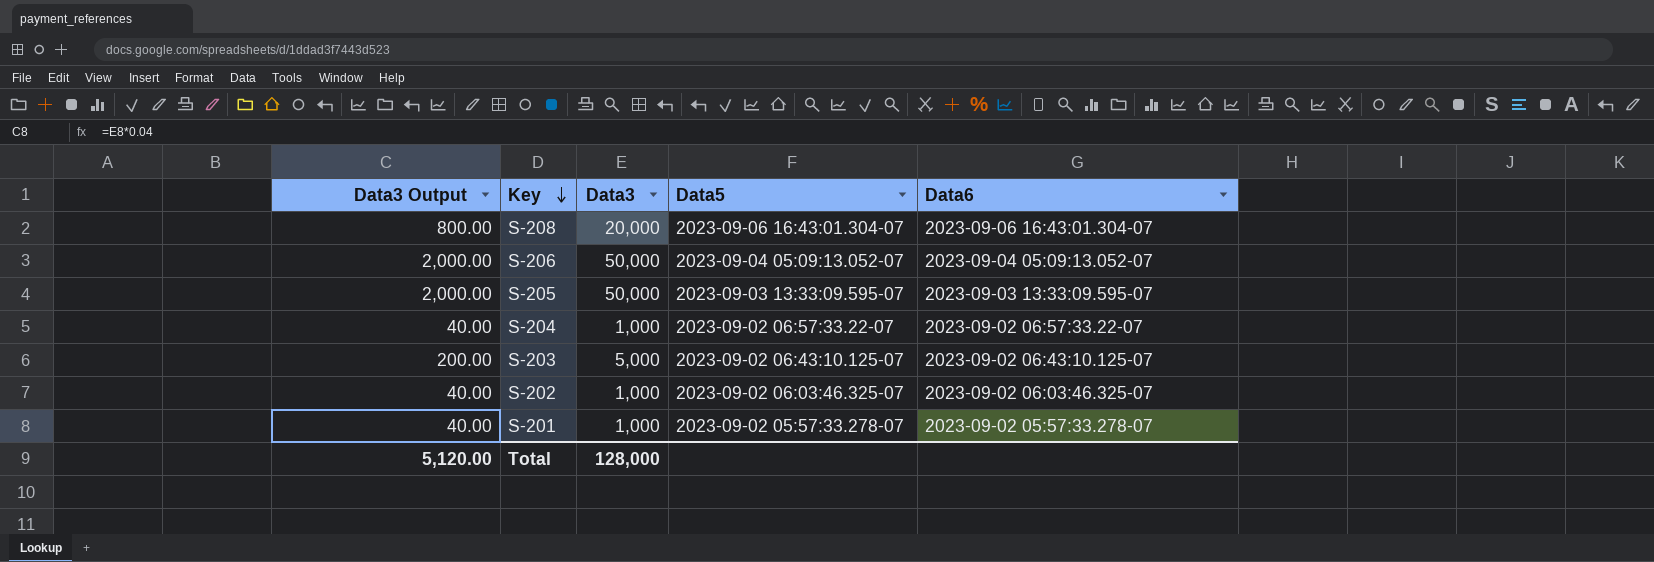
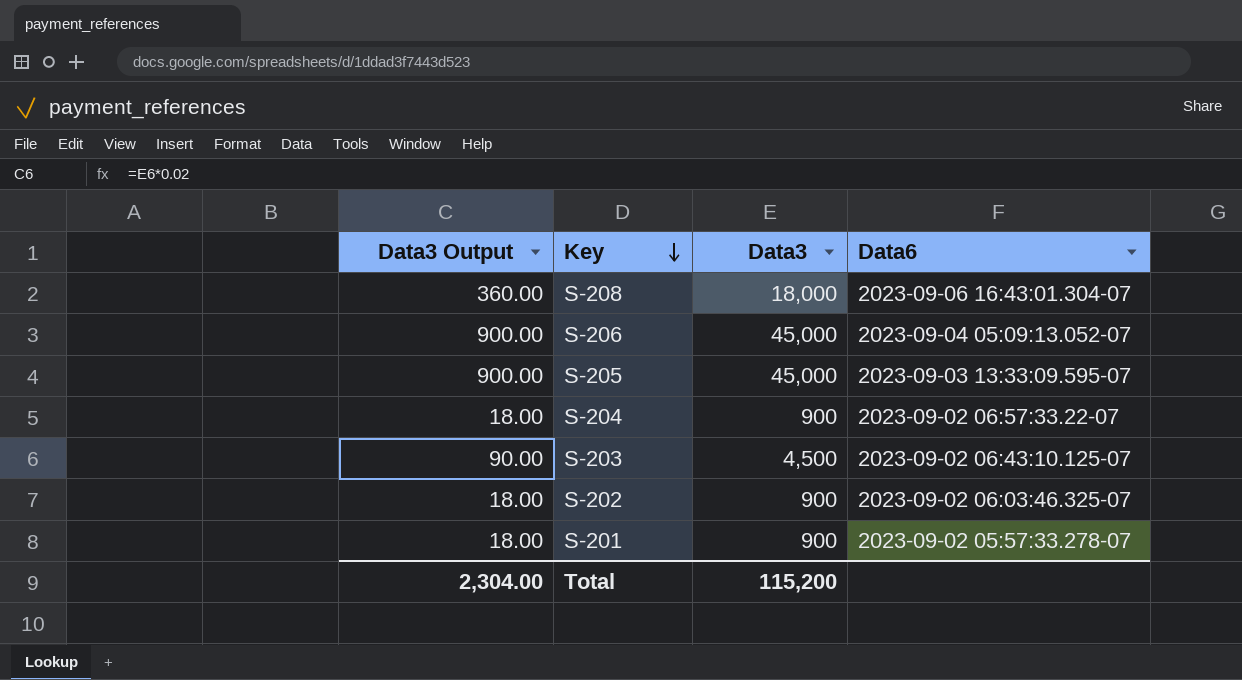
column Data5 | position: 4 -> none
column Data3 Output | formula: [Data3] * 0.04 -> [Data3] * 0.02
S-208 | Data3: 20,000 -> 18,000
S-206 | Data3: 50,000 -> 45,000
S-205 | Data3: 50,000 -> 45,000
S-204 | Data3: 1,000 -> 900
S-203 | Data3: 5,000 -> 4,500
S-202 | Data3: 1,000 -> 900
S-201 | Data3: 1,000 -> 900
Total | Data3 Output: 5,120.00 -> 2,304.00
Total | Data3: 128,000 -> 115,200

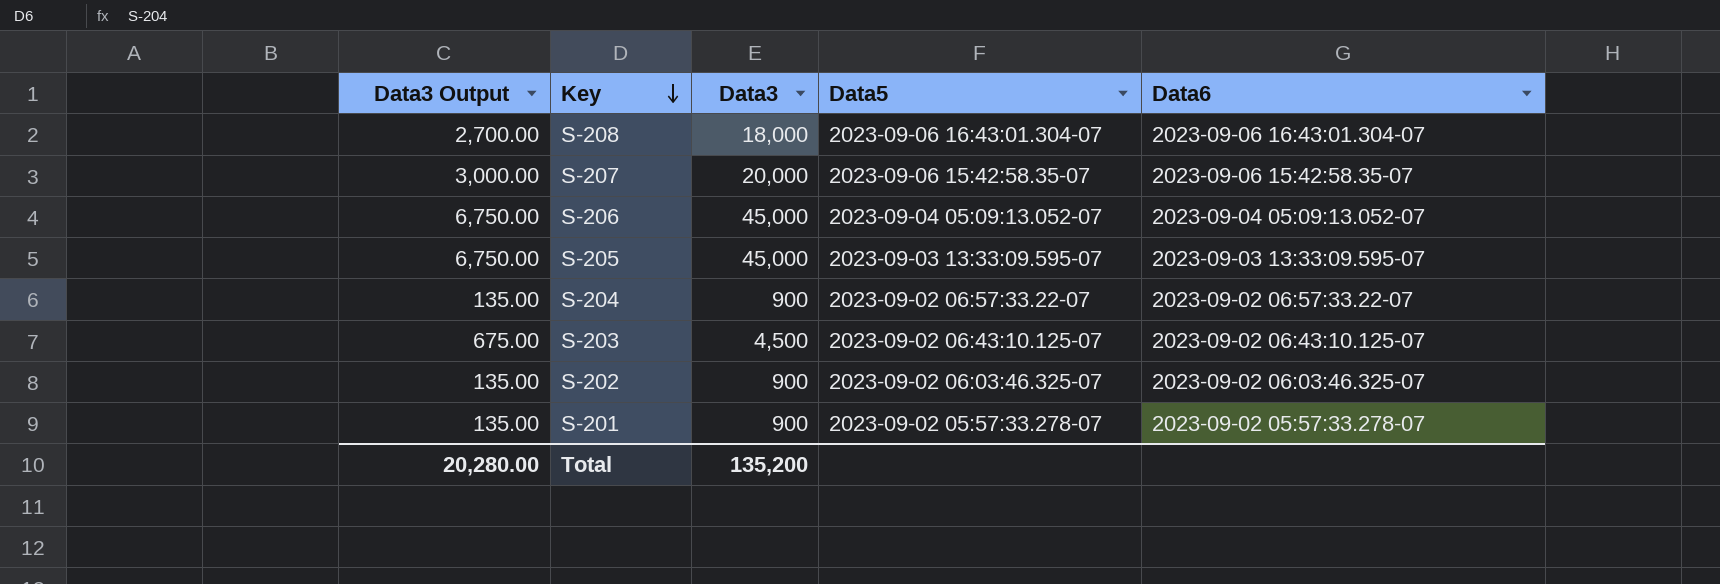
column Data3 Output | formula: [Data3] * 0.02 -> [Data3] * 0.15
column Data5 | position: none -> 4
row S-207: none -> 3,000.00 | 20,000 | 2023-09-06 15:42:58.35-07 | 2023-09-06 15:42:58.35-07
Total | Data3 Output: 2,304.00 -> 20,280.00
Total | Data3: 115,200 -> 135,200

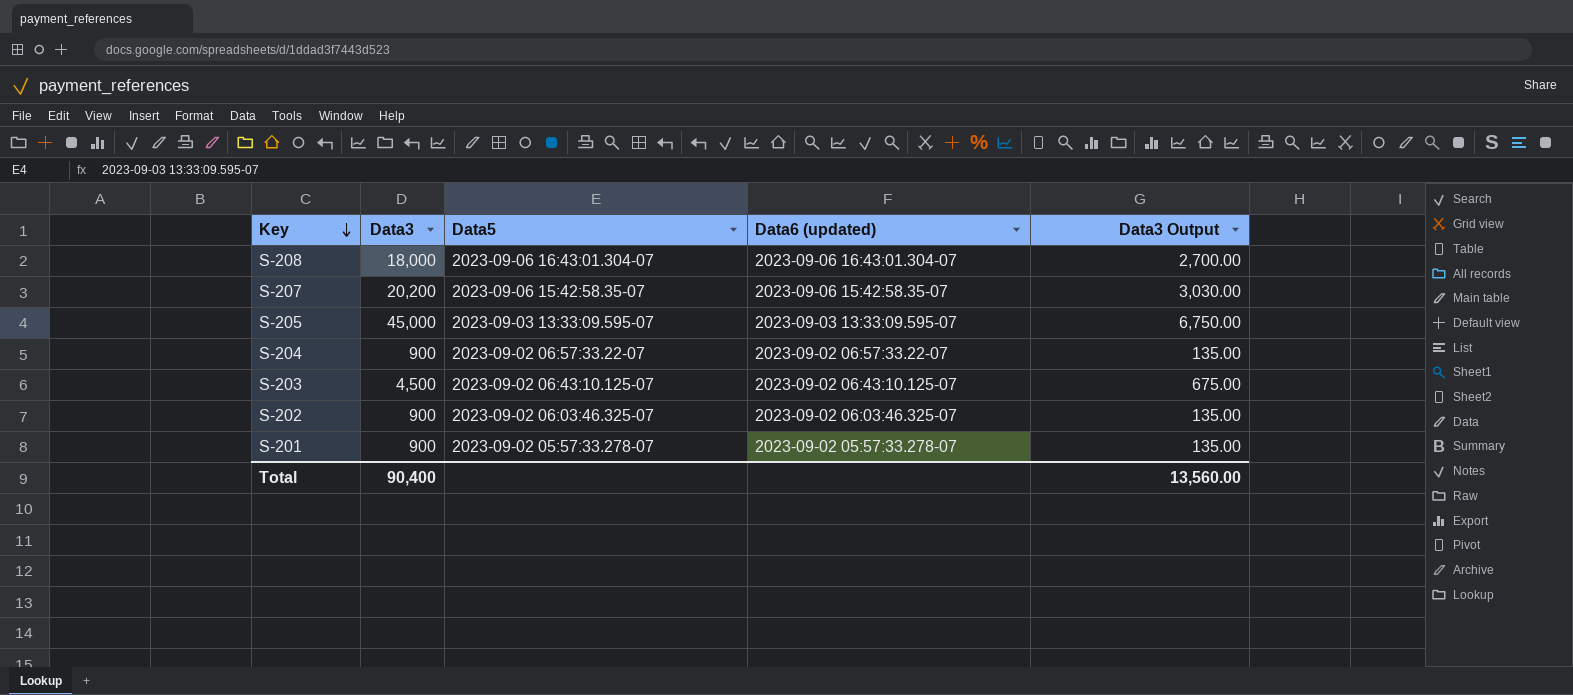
column name: Data6 -> Data6 (updated)
column Data3 Output | position: 1 -> 5
row S-206: 6,750.00 | 45,000 | 2023-09-04 05:09:13.052-07 | 2023-09-04 05:09:13.052-07 -> none
S-207 | Data3: 20,000 -> 20,200
S-207 | Data3 Output: 3,000.00 -> 3,030.00
Total | Data3: 135,200 -> 90,400
Total | Data3 Output: 20,280.00 -> 13,560.00

